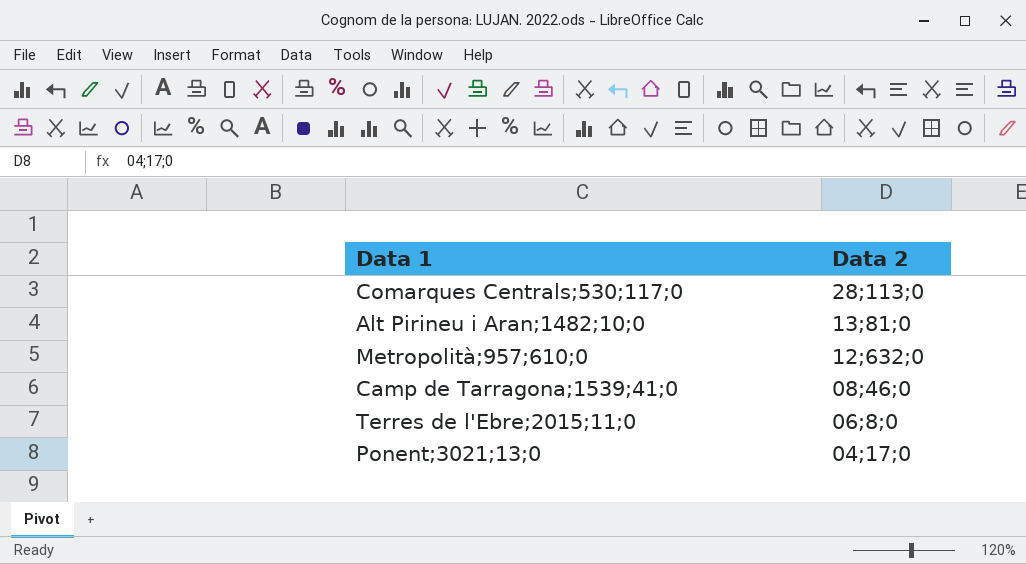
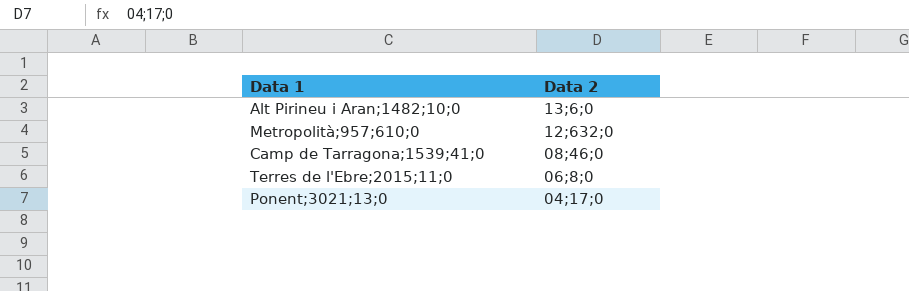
row Comarques Centrals;530;117;0: 28;113;0 -> none
Alt Pirineu i Aran;1482;10;0 | Data 2: 13;81;0 -> 13;6;0

